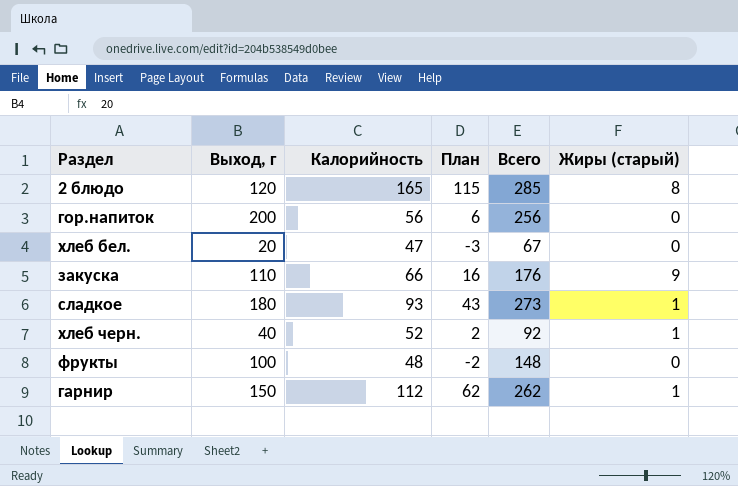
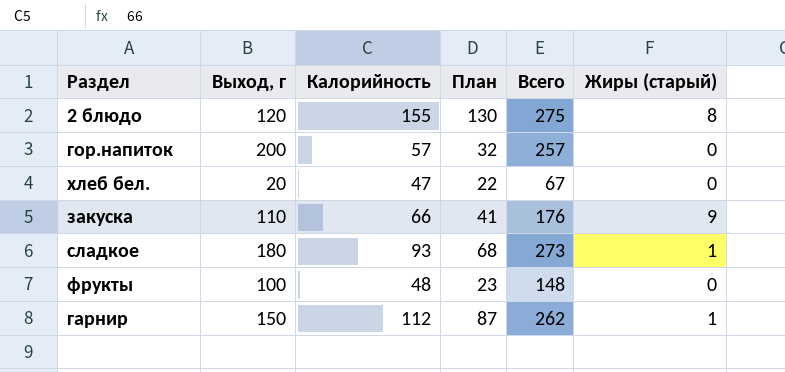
column План | formula: [Калорийность] - 50 -> [Калорийность] - 25
row хлеб черн.: 40 | 52 | 2 | 92 | 1 -> none
2 блюдо | Калорийность: 165 -> 155
2 блюдо | Всего: 285 -> 275
гор.напиток | Калорийность: 56 -> 57
гор.напиток | Всего: 256 -> 257

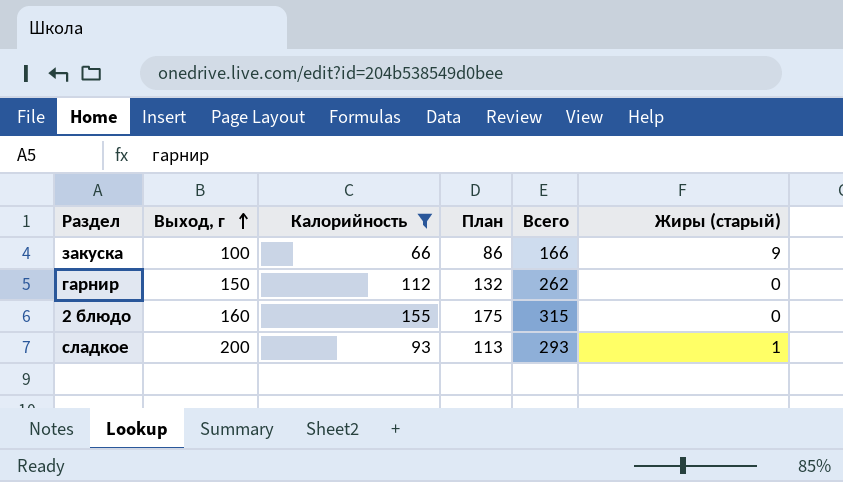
filter: none -> Калорийность >= 66
row order: none -> Выход, г ascending
column План | formula: [Калорийность] - 25 -> [Калорийность] + 20
закуска | Выход, г: 110 -> 100
закуска | Всего: 176 -> 166
гарнир | Жиры (старый): 1 -> 0
2 блюдо | Выход, г: 120 -> 160
2 блюдо | Всего: 275 -> 315
2 блюдо | Жиры (старый): 8 -> 0
сладкое | Выход, г: 180 -> 200
сладкое | Всего: 273 -> 293

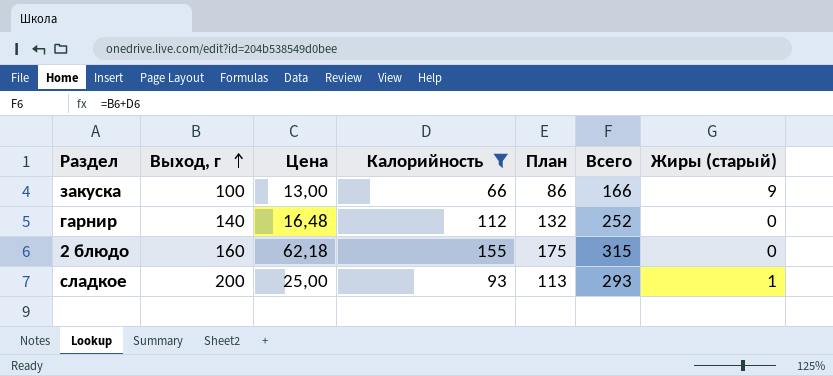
column Цена | position: none -> 3
гарнир | Выход, г: 150 -> 140
гарнир | Всего: 262 -> 252

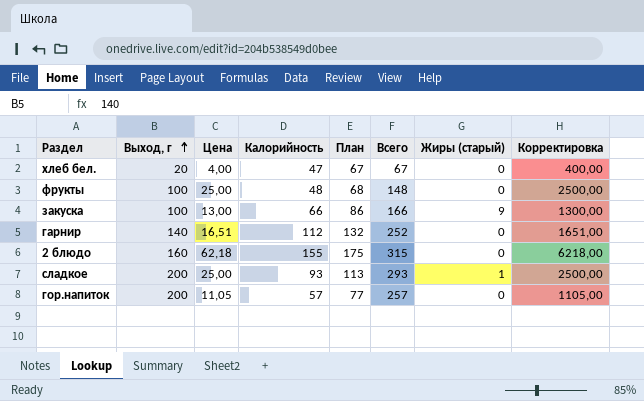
filter: Калорийность >= 66 -> none
column Корректировка | formula: none -> [Цена] * 100
гарнир | Цена: 16,48 -> 16,51

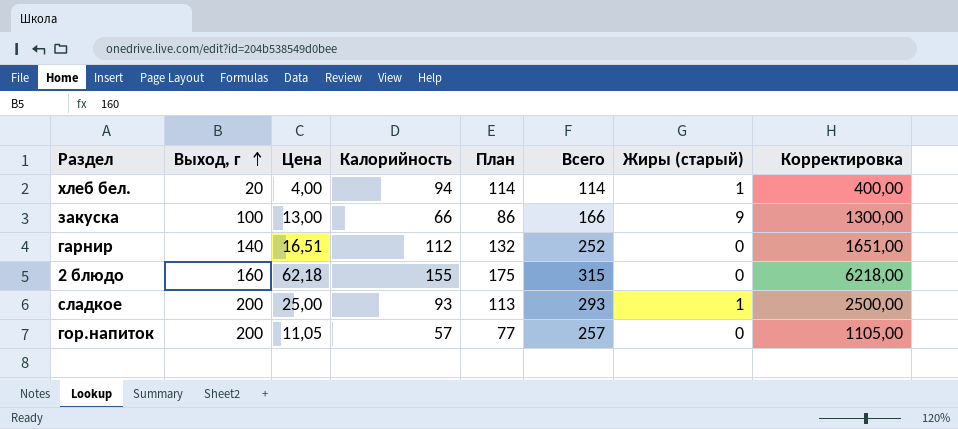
row фрукты: 100 | 25,00 | 48 | 68 | 148 | 0 | 2500,00 -> none
хлеб бел. | Калорийность: 47 -> 94
хлеб бел. | План: 67 -> 114
хлеб бел. | Всего: 67 -> 114
хлеб бел. | Жиры (старый): 0 -> 1

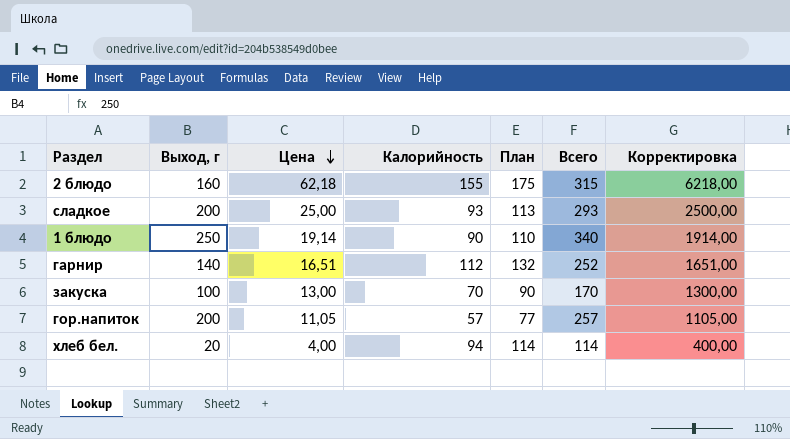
row order: Выход, г ascending -> Цена descending
column Жиры (старый) | position: 7 -> none
row 1 блюдо: none -> 250 | 19,14 | 90 | 110 | 340 | 1914,00
закуска | Калорийность: 66 -> 70
закуска | План: 86 -> 90
закуска | Всего: 166 -> 170

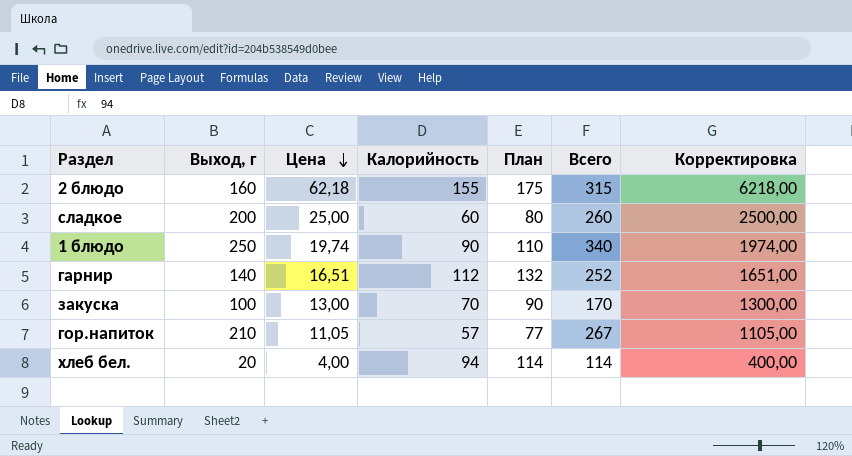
сладкое | Калорийность: 93 -> 60
сладкое | План: 113 -> 80
сладкое | Всего: 293 -> 260
1 блюдо | Цена: 19,14 -> 19,74
1 блюдо | Корректировка: 1914,00 -> 1974,00
гор.напиток | Выход, г: 200 -> 210
гор.напиток | Всего: 257 -> 267

